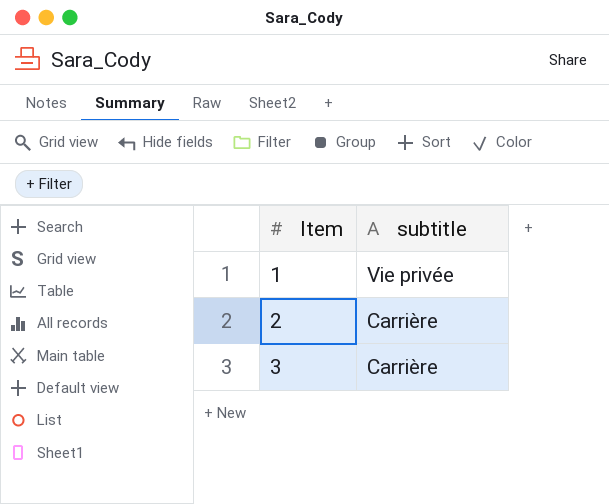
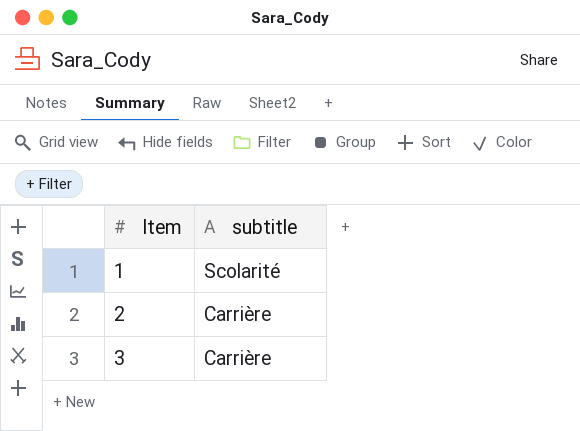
1 | subtitle: Vie privée -> Scolarité

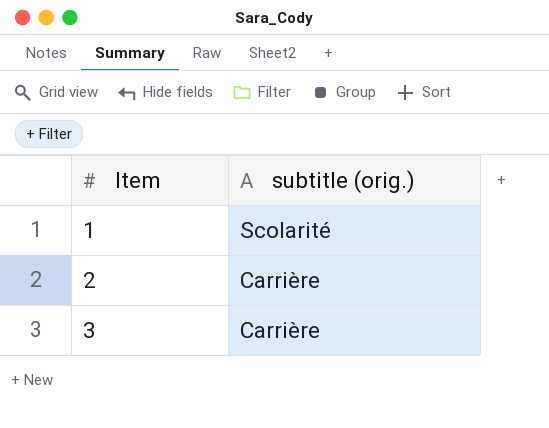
column name: subtitle -> subtitle (orig.)

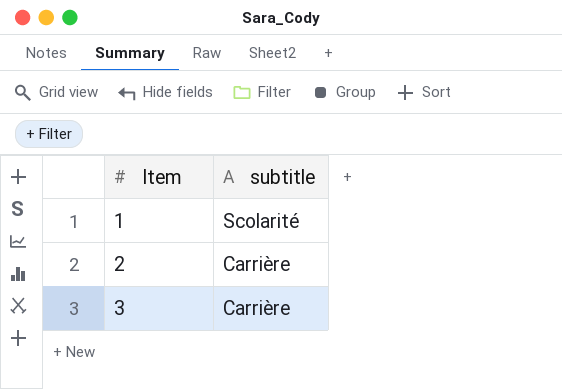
column name: subtitle (orig.) -> subtitle

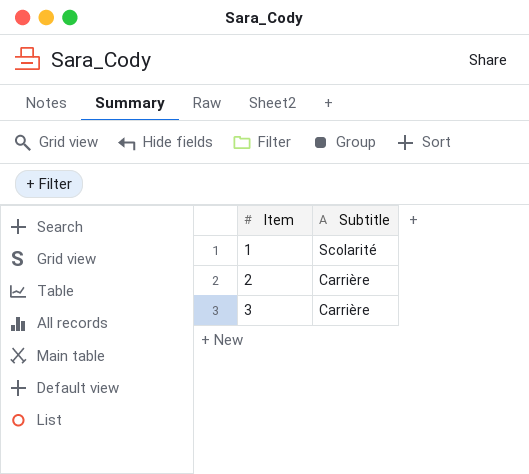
column name: subtitle -> Subtitle

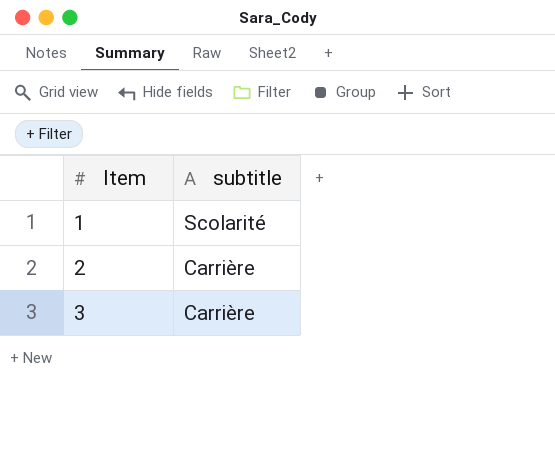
column name: Subtitle -> subtitle

